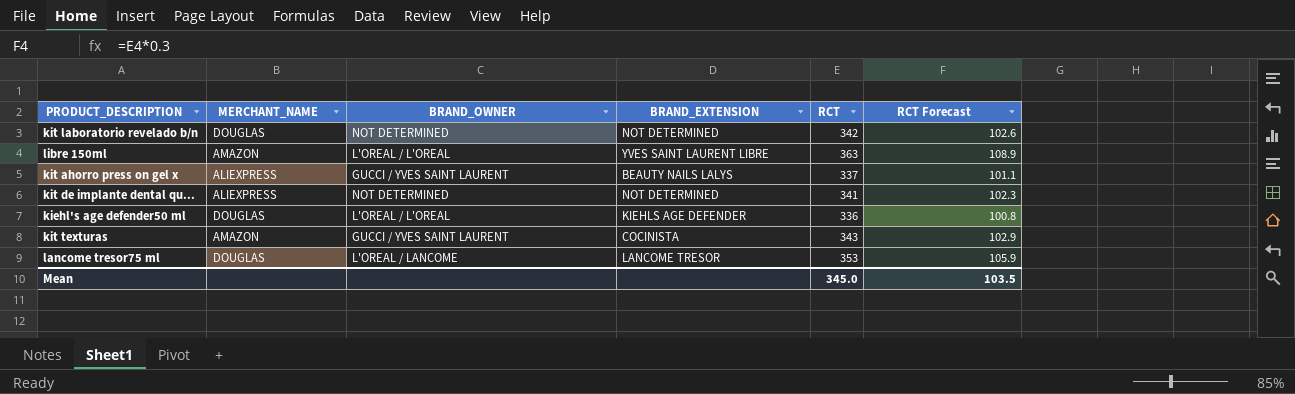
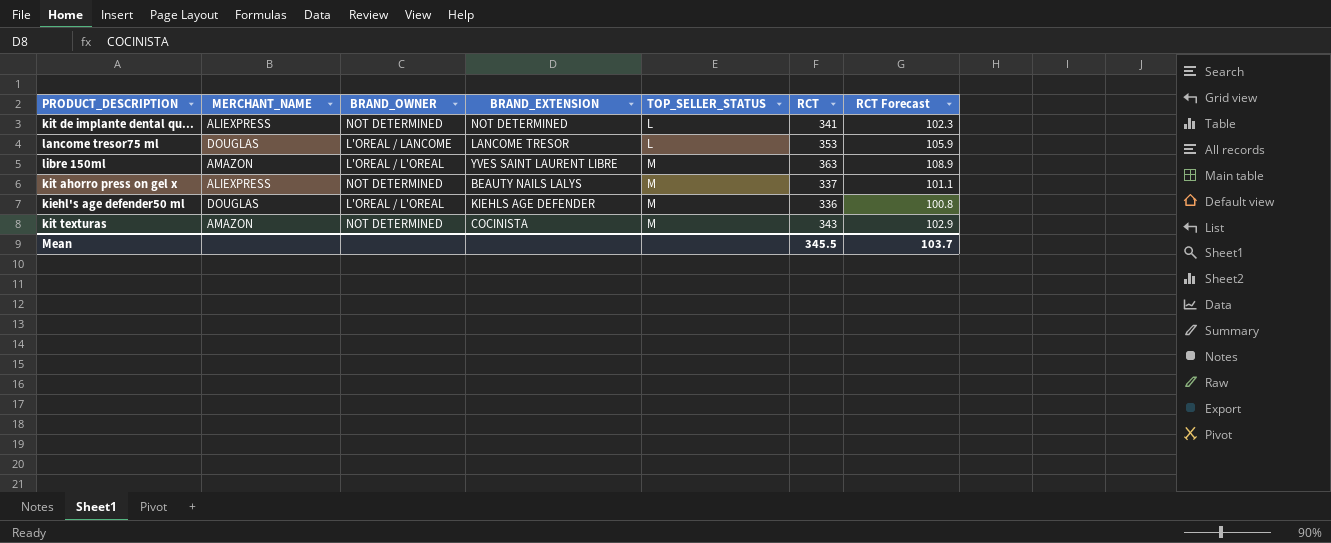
row order: none -> TOP_SELLER_STATUS ascending
column TOP_SELLER_STATUS | position: none -> 5
row kit laboratorio revelado b/n: DOUGLAS | NOT DETERMINED | NOT DETERMINED | 342 | 102.6 -> none
kit ahorro press on gel x | BRAND_OWNER: GUCCI / YVES SAINT LAURENT -> NOT DETERMINED
kit texturas | BRAND_OWNER: GUCCI / YVES SAINT LAURENT -> NOT DETERMINED
Mean | RCT: 345.0 -> 345.5
Mean | RCT Forecast: 103.5 -> 103.7

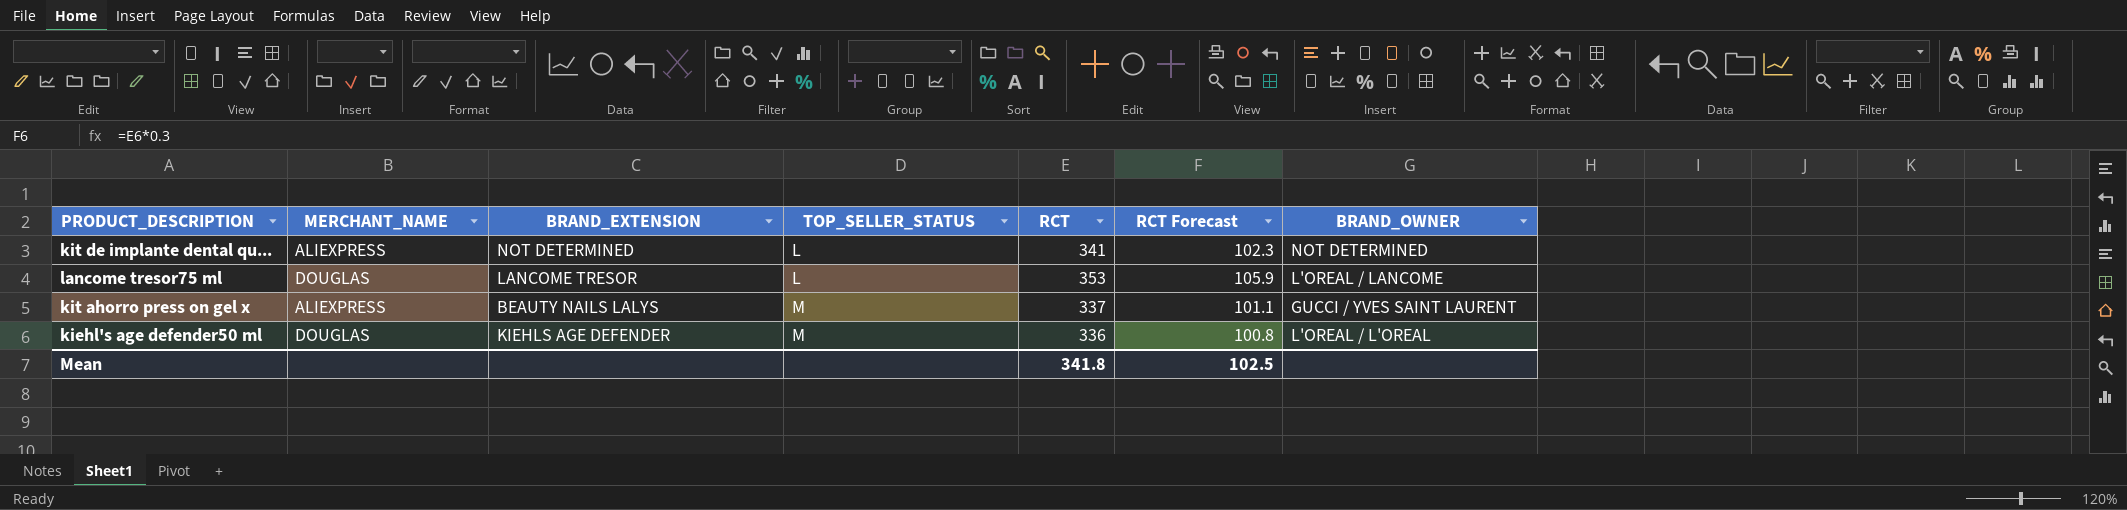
column BRAND_OWNER | position: 3 -> 7
row libre 150ml: AMAZON | L'OREAL / L'OREAL | YVES SAINT LAURENT LIBRE | M | 363 | 108.9 -> none
row kit texturas: AMAZON | NOT DETERMINED | COCINISTA | M | 343 | 102.9 -> none
kit ahorro press on gel x | BRAND_OWNER: NOT DETERMINED -> GUCCI / YVES SAINT LAURENT
Mean | RCT: 345.5 -> 341.8
Mean | RCT Forecast: 103.7 -> 102.5

